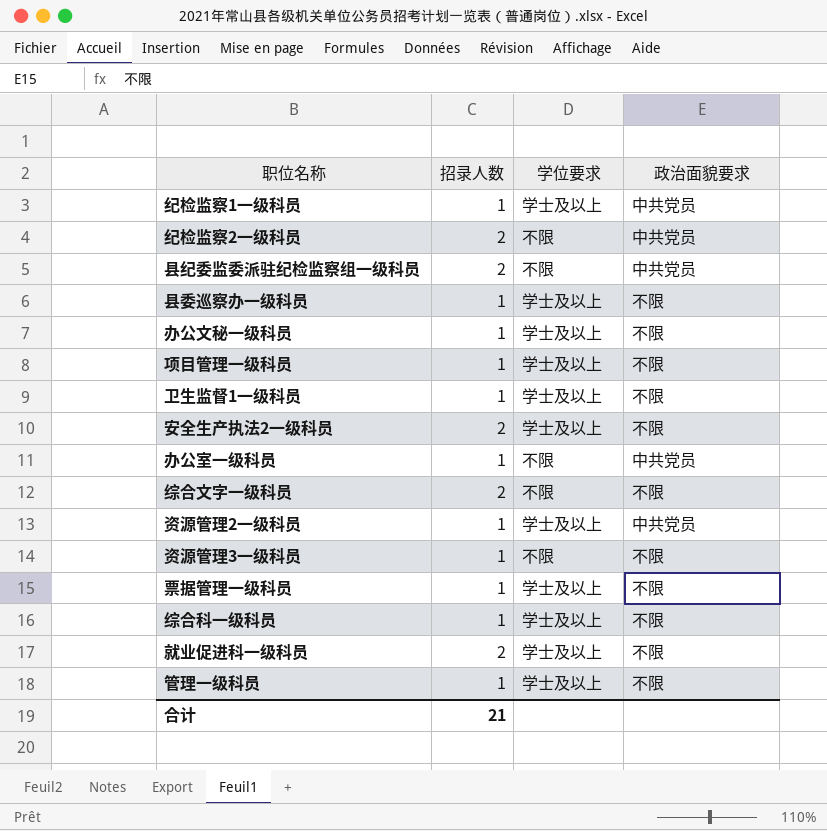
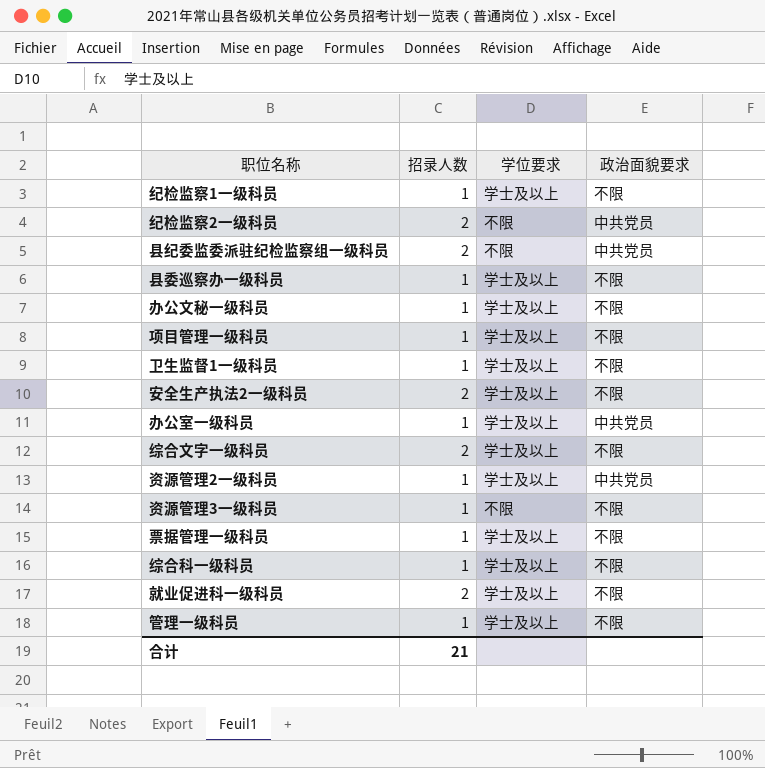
纪检监察1一级科员 | 政治面貌要求: 中共党员 -> 不限
办公室一级科员 | 学位要求: 不限 -> 学士及以上
综合文字一级科员 | 学位要求: 不限 -> 学士及以上

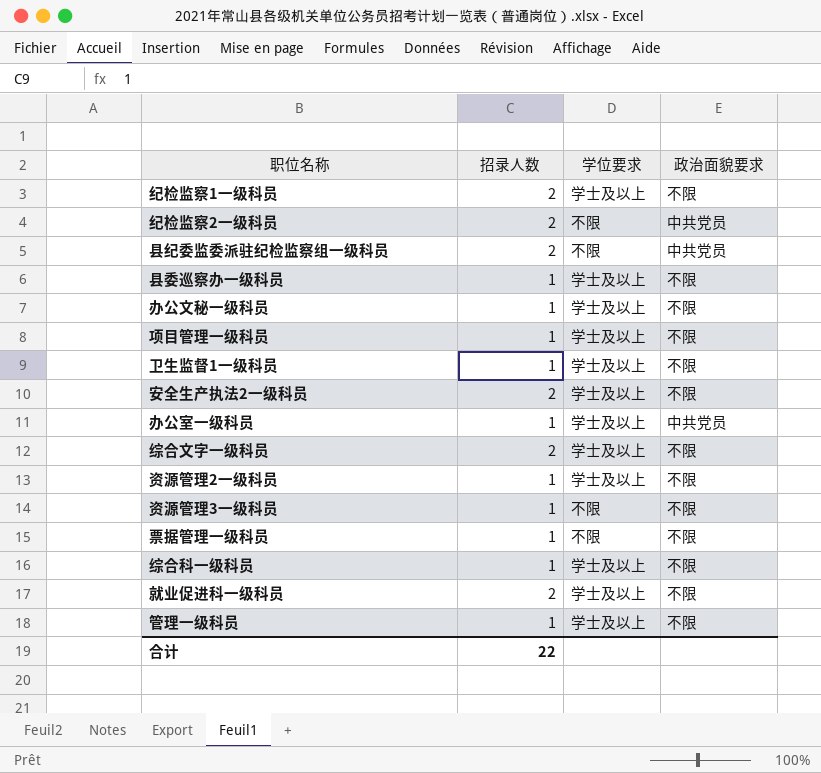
纪检监察1一级科员 | 招录人数: 1 -> 2
资源管理2一级科员 | 政治面貌要求: 中共党员 -> 不限
票据管理一级科员 | 学位要求: 学士及以上 -> 不限
合计 | 招录人数: 21 -> 22

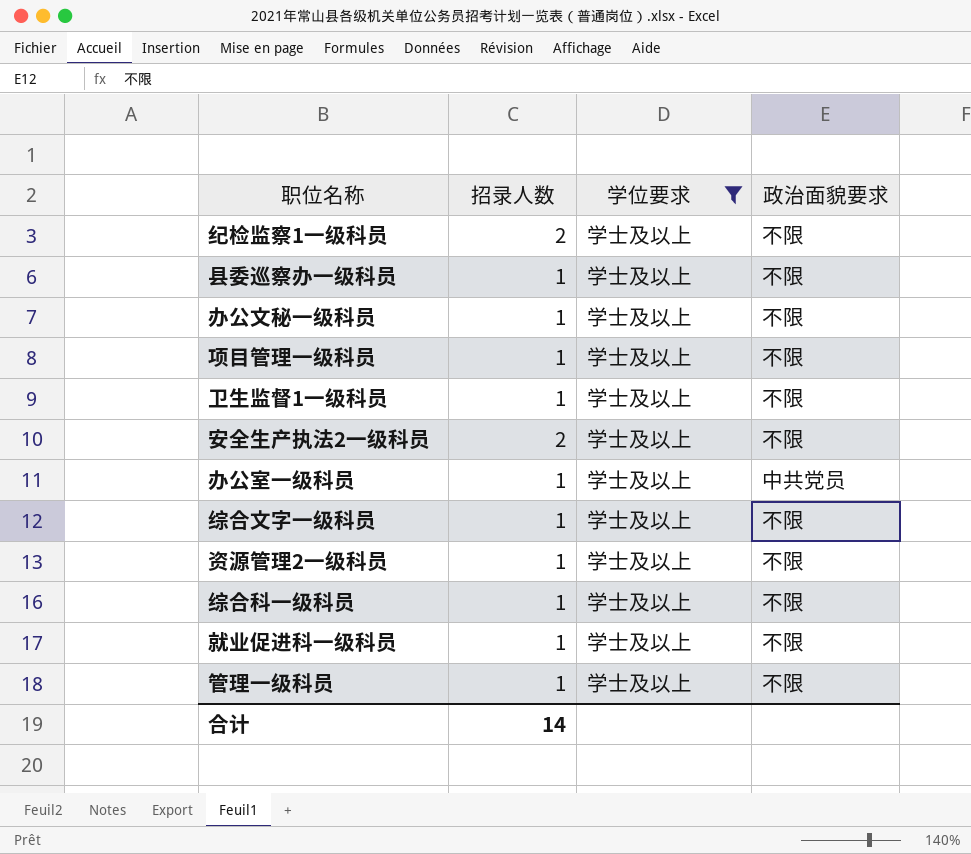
filter: none -> 学位要求 = 学士及以上
综合文字一级科员 | 招录人数: 2 -> 1
就业促进科一级科员 | 招录人数: 2 -> 1
合计 | 招录人数: 22 -> 14

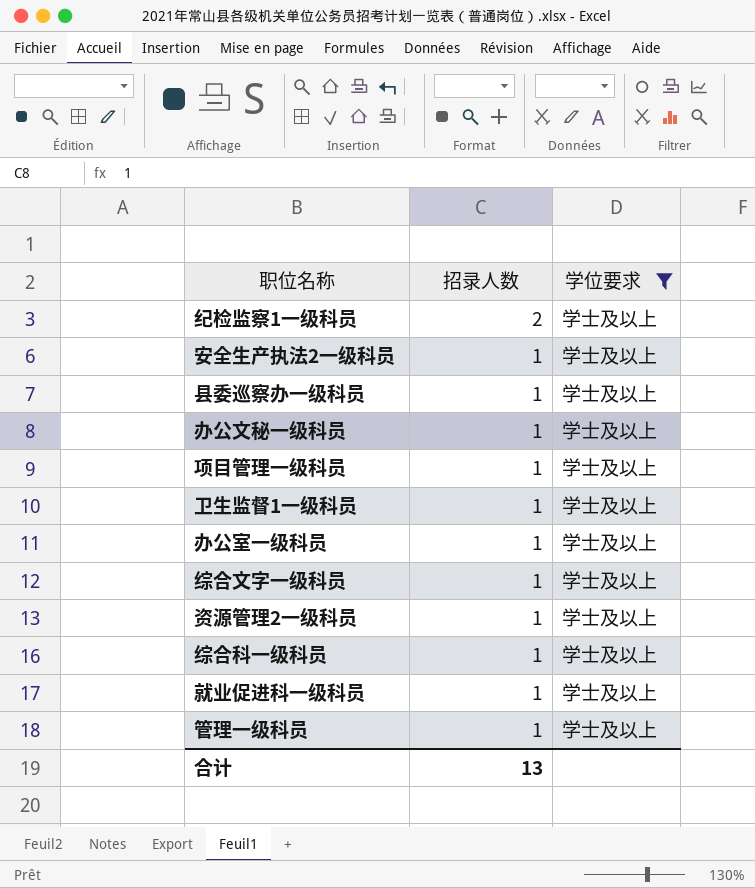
row order: none -> 招录人数 descending
column 政治面貌要求 | position: 4 -> none
安全生产执法2一级科员 | 招录人数: 2 -> 1
合计 | 招录人数: 14 -> 13

